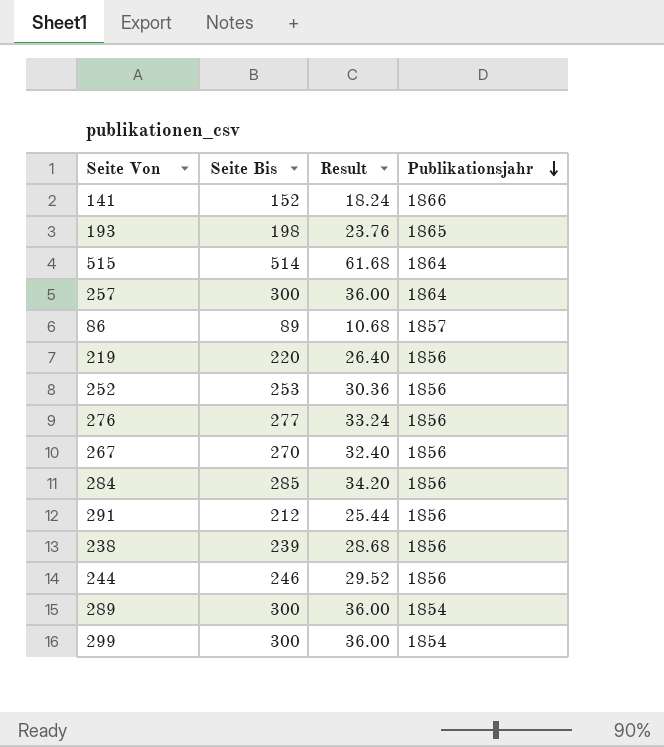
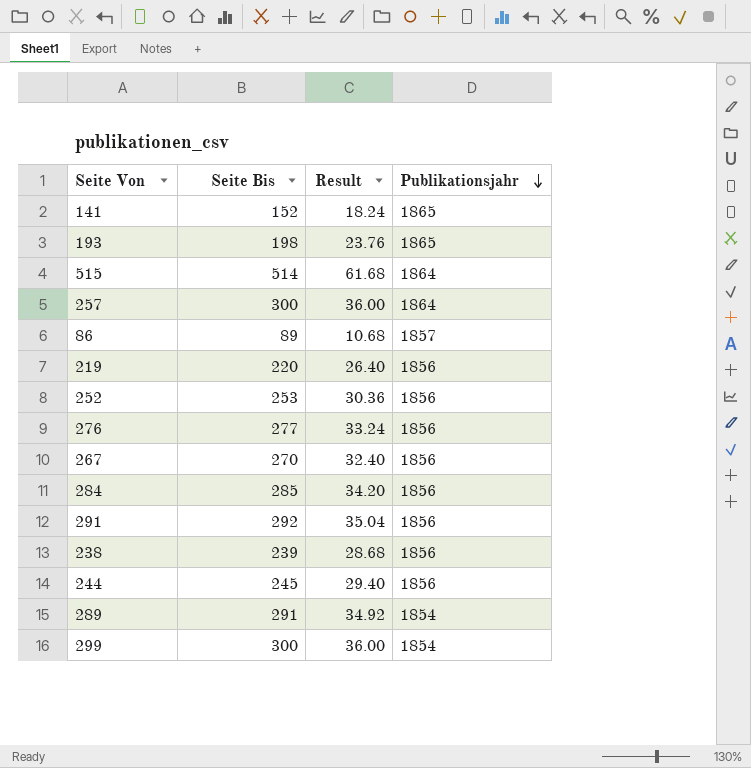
141 | Publikationsjahr: 1866 -> 1865
291 | Seite Bis: 212 -> 292
291 | Result: 25.44 -> 35.04
244 | Seite Bis: 246 -> 245
244 | Result: 29.52 -> 29.40
289 | Seite Bis: 300 -> 291
289 | Result: 36.00 -> 34.92

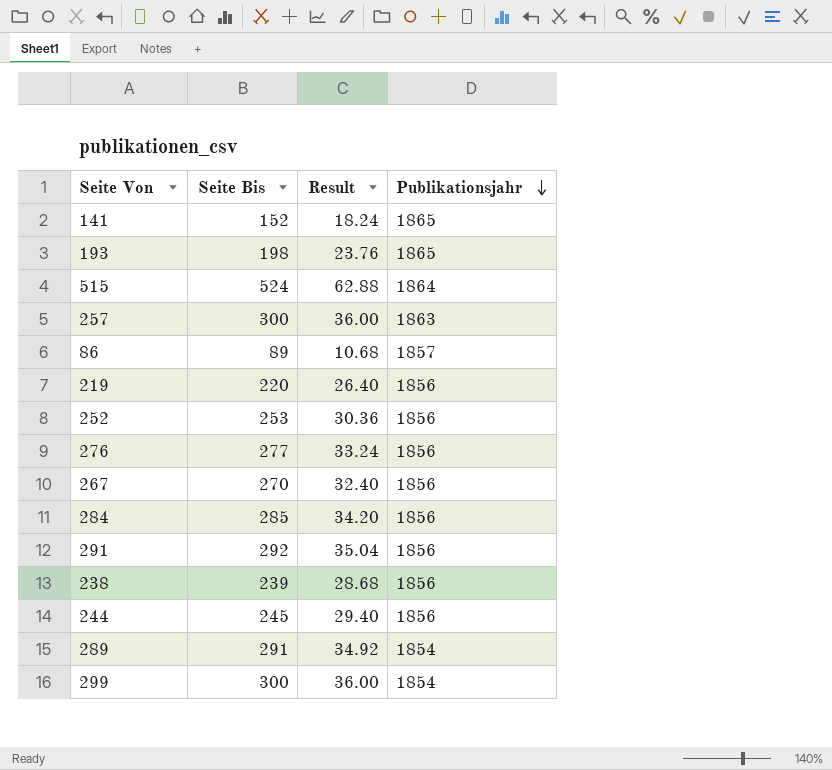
515 | Seite Bis: 514 -> 524
515 | Result: 61.68 -> 62.88
257 | Publikationsjahr: 1864 -> 1863

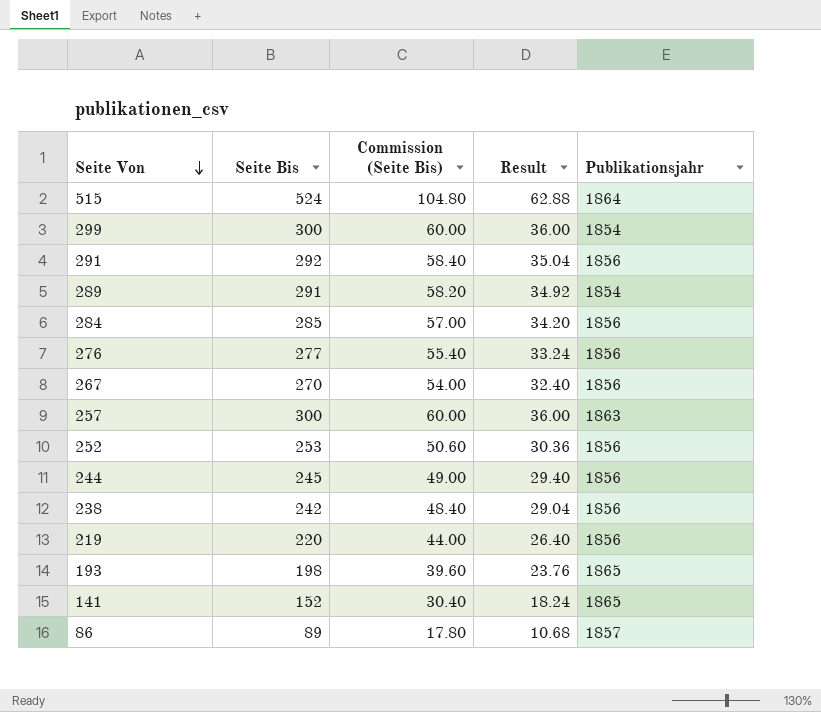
row order: Publikationsjahr descending -> Seite Von descending
column Commission (Seite Bis) | formula: none -> [Seite Bis] * 0.2
238 | Seite Bis: 239 -> 242
238 | Result: 28.68 -> 29.04

